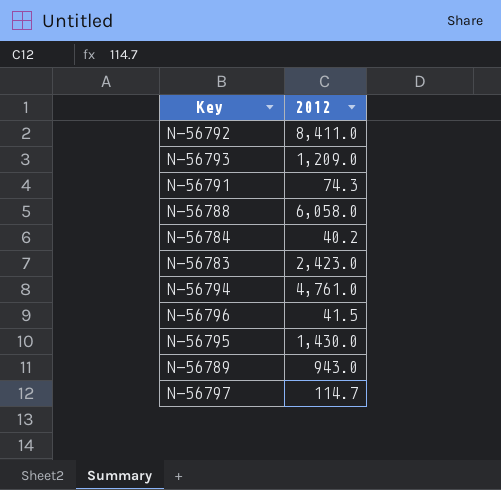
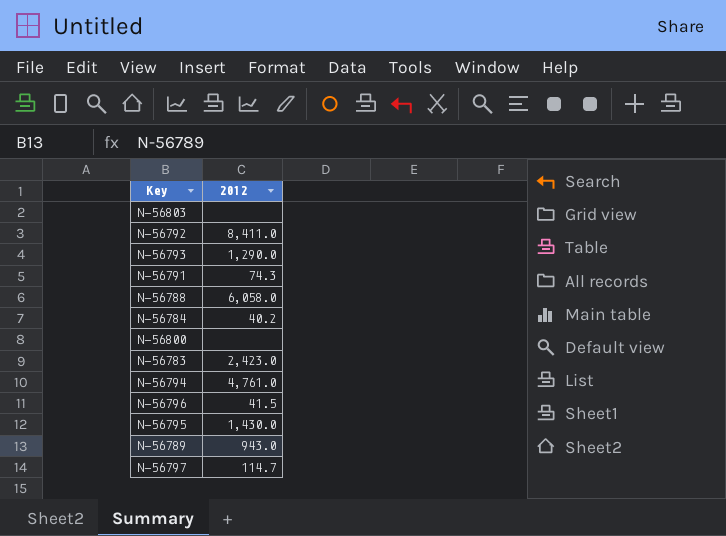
row N-56803: none -> none
N-56793 | 2012: 1,209.0 -> 1,290.0
row N-56800: none -> none

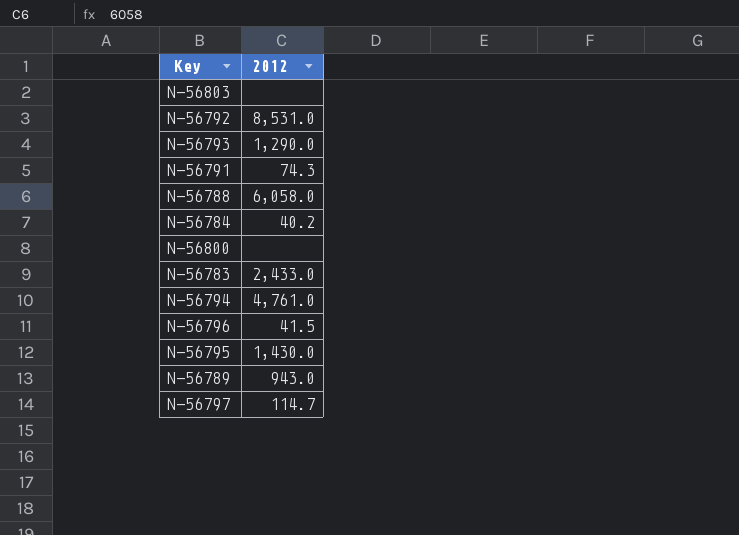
N-56792 | 2012: 8,411.0 -> 8,531.0
N-56783 | 2012: 2,423.0 -> 2,433.0

